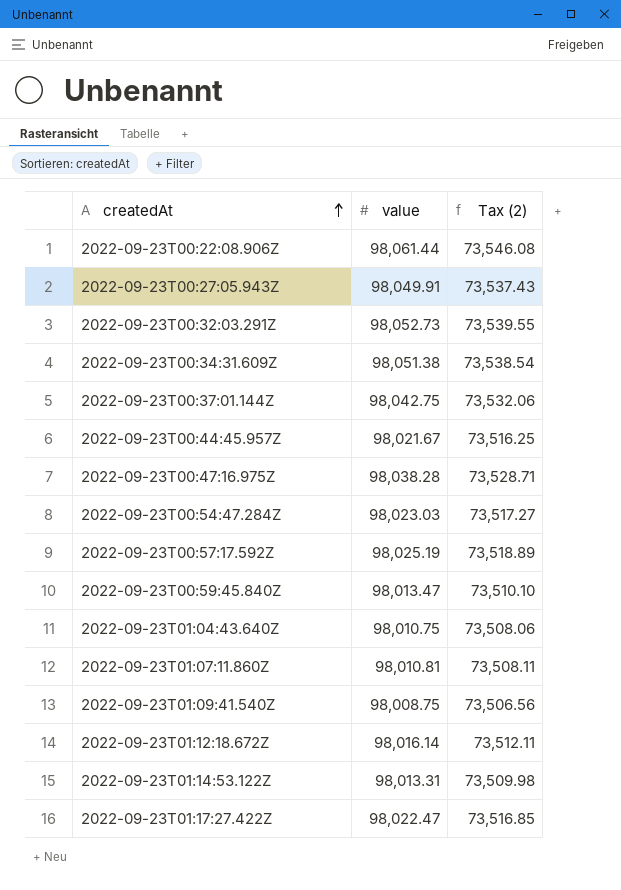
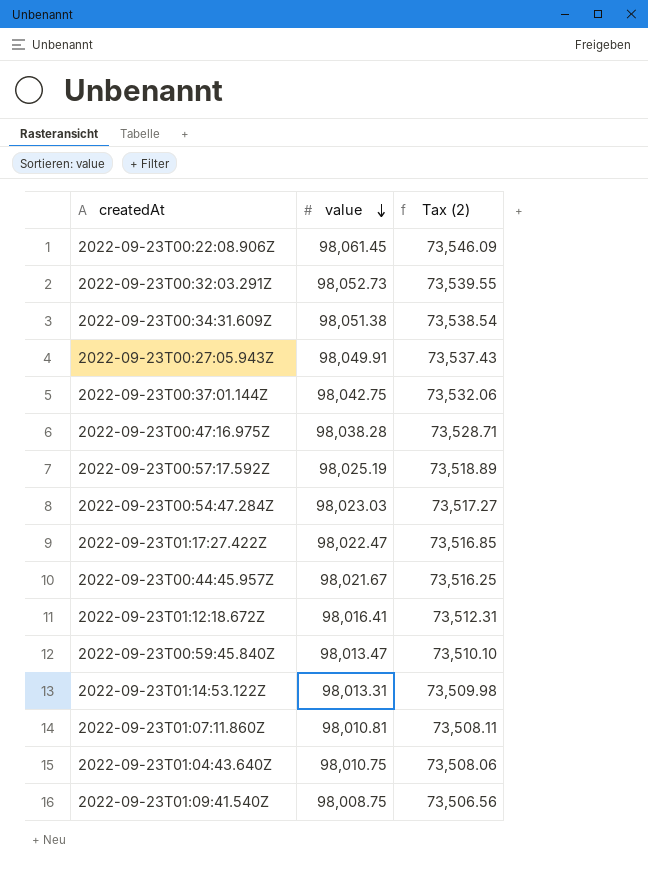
row order: createdAt ascending -> value descending
2022-09-23T00:22:08.906Z | value: 98,061.44 -> 98,061.45
2022-09-23T00:22:08.906Z | Tax (2): 73,546.08 -> 73,546.09
2022-09-23T01:12:18.672Z | value: 98,016.14 -> 98,016.41
2022-09-23T01:12:18.672Z | Tax (2): 73,512.11 -> 73,512.31

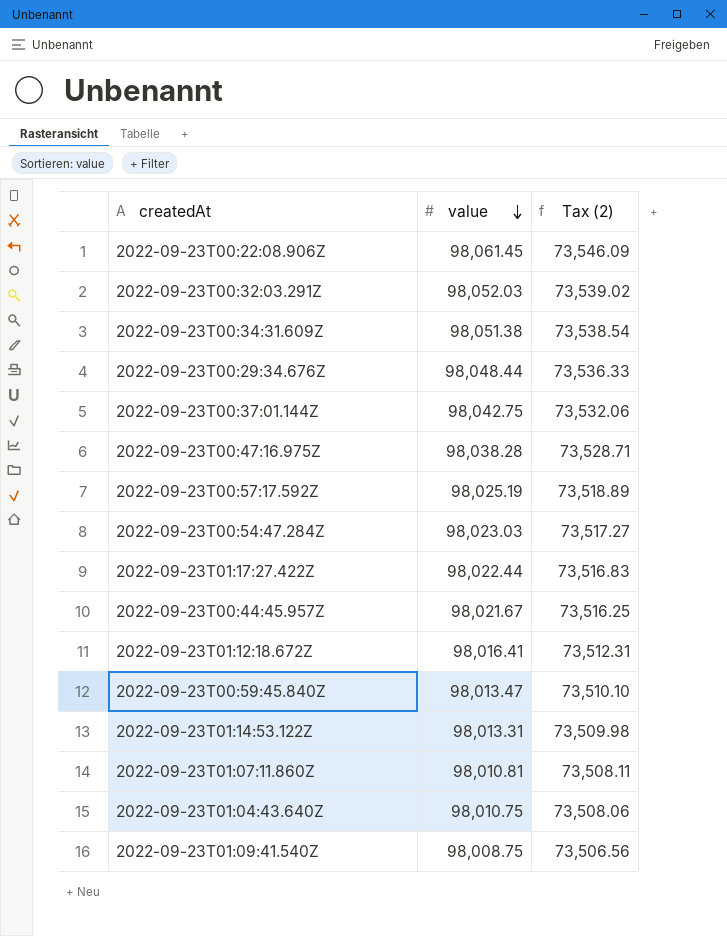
row 2022-09-23T00:27:05.943Z: 98,049.91 | 73,537.43 -> none
2022-09-23T00:32:03.291Z | value: 98,052.73 -> 98,052.03
2022-09-23T00:32:03.291Z | Tax (2): 73,539.55 -> 73,539.02
row 2022-09-23T00:29:34.676Z: none -> 98,048.44 | 73,536.33
2022-09-23T01:17:27.422Z | value: 98,022.47 -> 98,022.44
2022-09-23T01:17:27.422Z | Tax (2): 73,516.85 -> 73,516.83

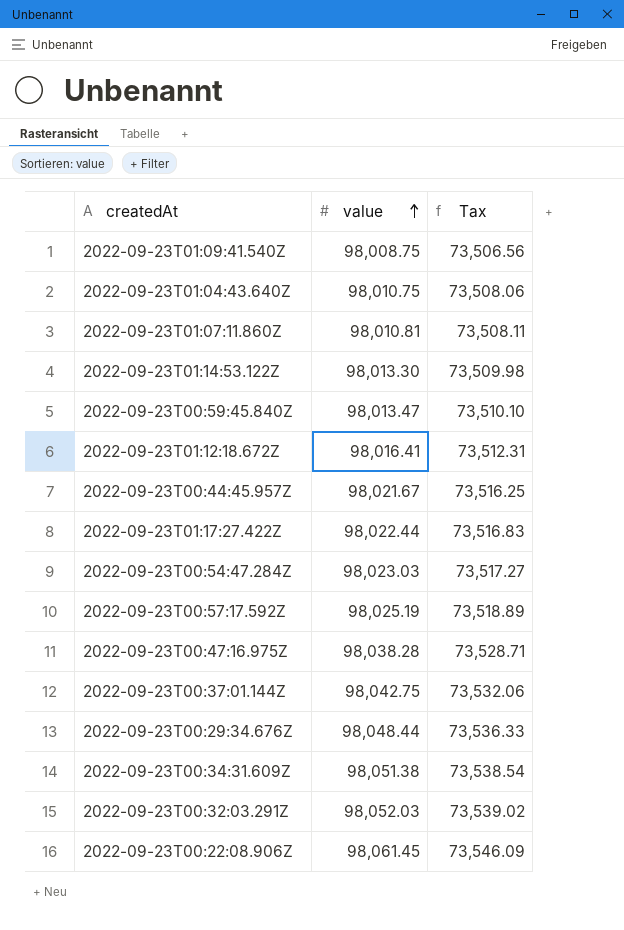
row order: value descending -> value ascending
column name: Tax (2) -> Tax
2022-09-23T01:14:53.122Z | value: 98,013.31 -> 98,013.30

